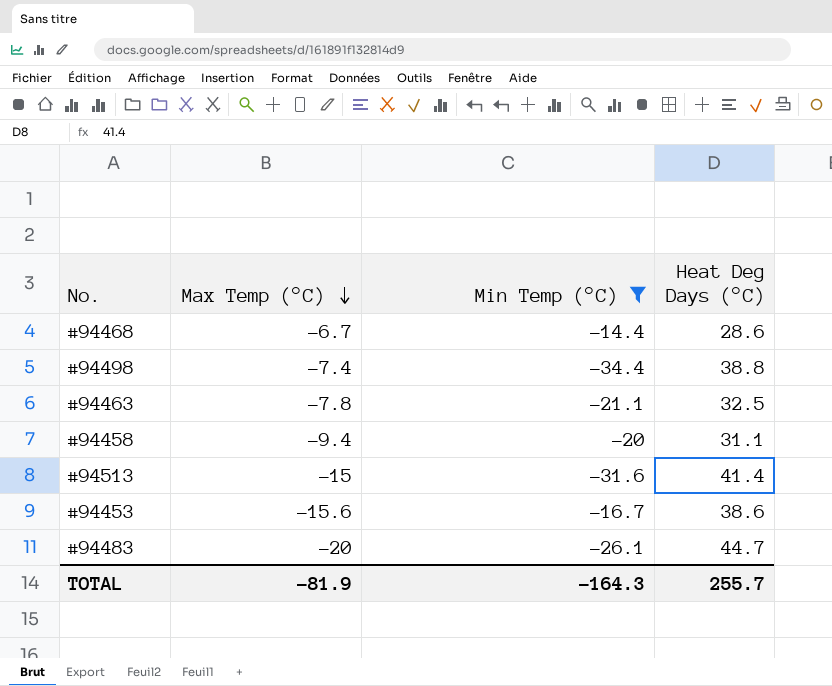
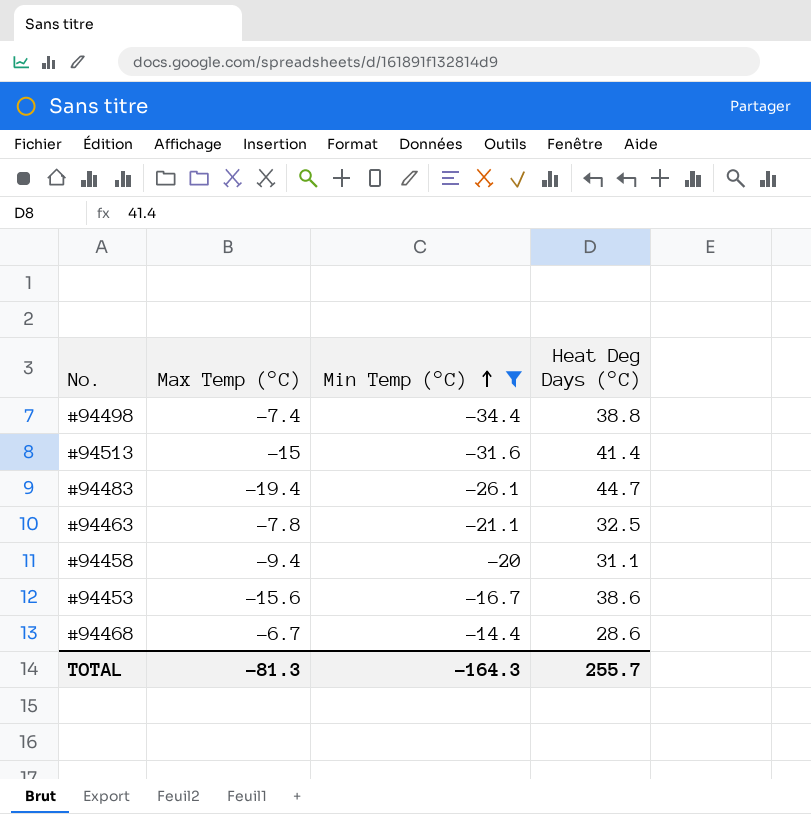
row order: Max Temp (°C) descending -> Min Temp (°C) ascending
#94483 | Max Temp (°C): -20 -> -19.4
TOTAL | Max Temp (°C): -81.9 -> -81.3

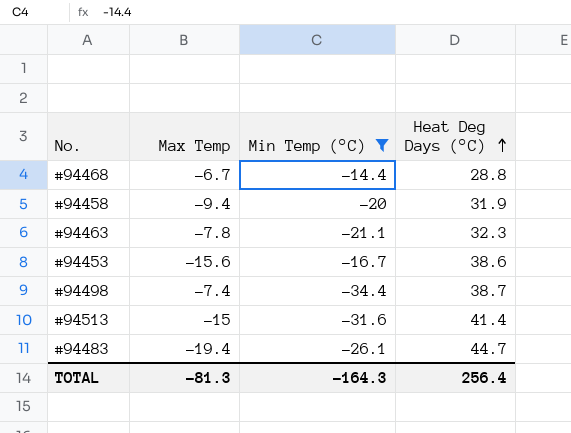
row order: Min Temp (°C) ascending -> Heat Deg Days (°C) ascending
column name: Max Temp (°C) -> Max Temp
#94468 | Heat Deg Days (°C): 28.6 -> 28.8
#94458 | Heat Deg Days (°C): 31.1 -> 31.9
#94463 | Heat Deg Days (°C): 32.5 -> 32.3
#94498 | Heat Deg Days (°C): 38.8 -> 38.7
TOTAL | Heat Deg Days (°C): 255.7 -> 256.4

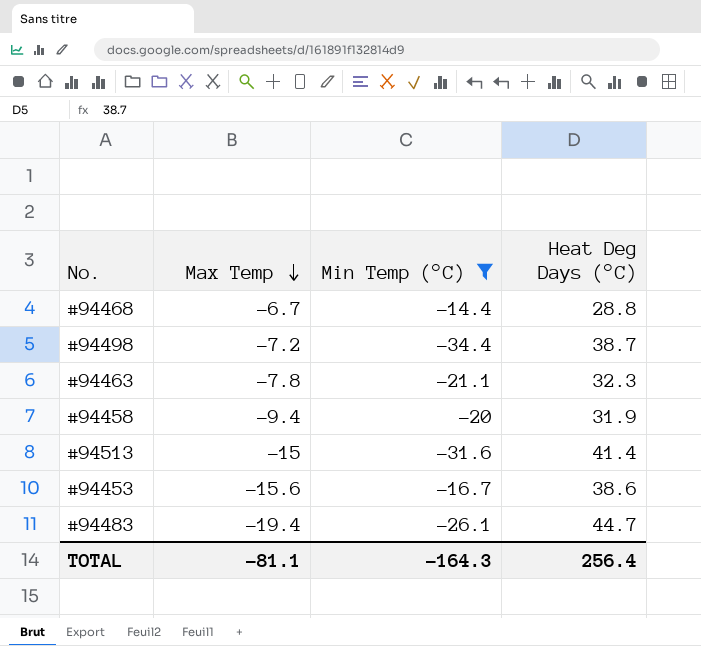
row order: Heat Deg Days (°C) ascending -> Max Temp descending
#94498 | Max Temp: -7.4 -> -7.2
TOTAL | Max Temp: -81.3 -> -81.1

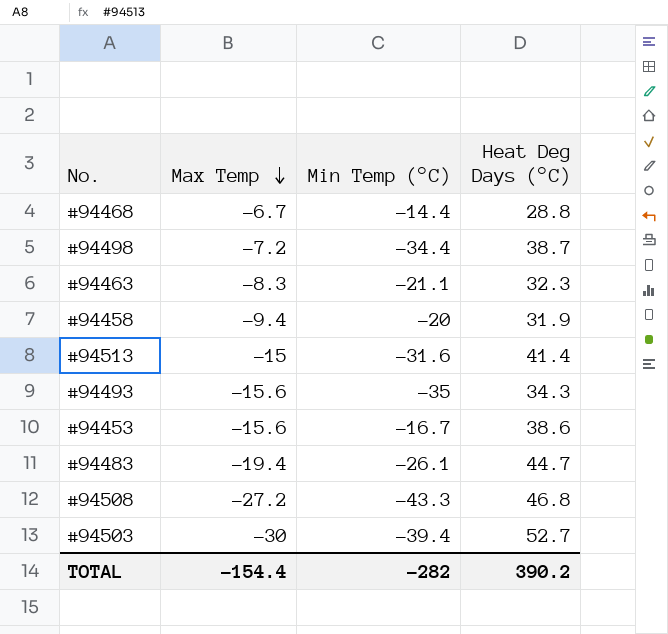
filter: Min Temp (°C) >= -34.4 -> none
#94463 | Max Temp: -7.8 -> -8.3
TOTAL | Max Temp: -81.1 -> -154.4
TOTAL | Min Temp (°C): -164.3 -> -282
TOTAL | Heat Deg Days (°C): 256.4 -> 390.2

